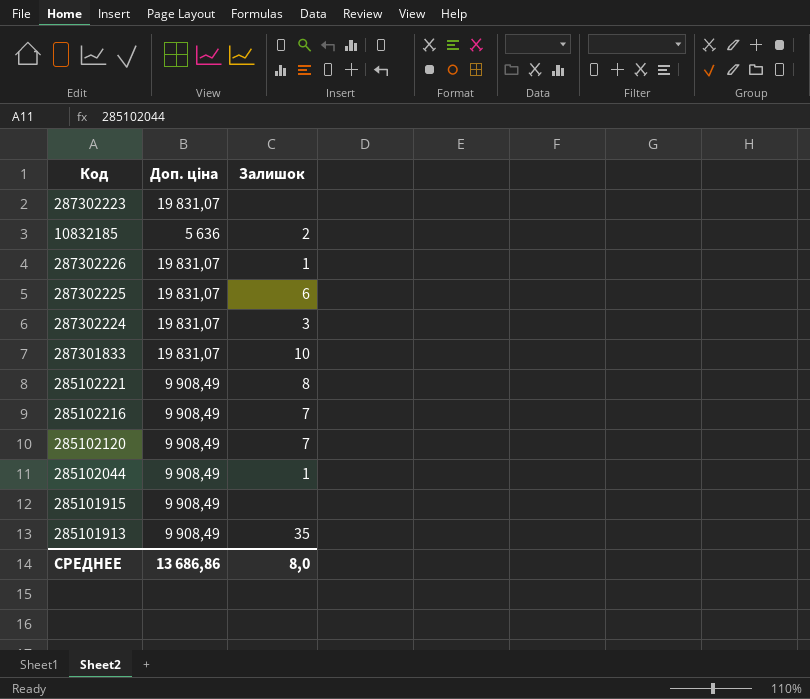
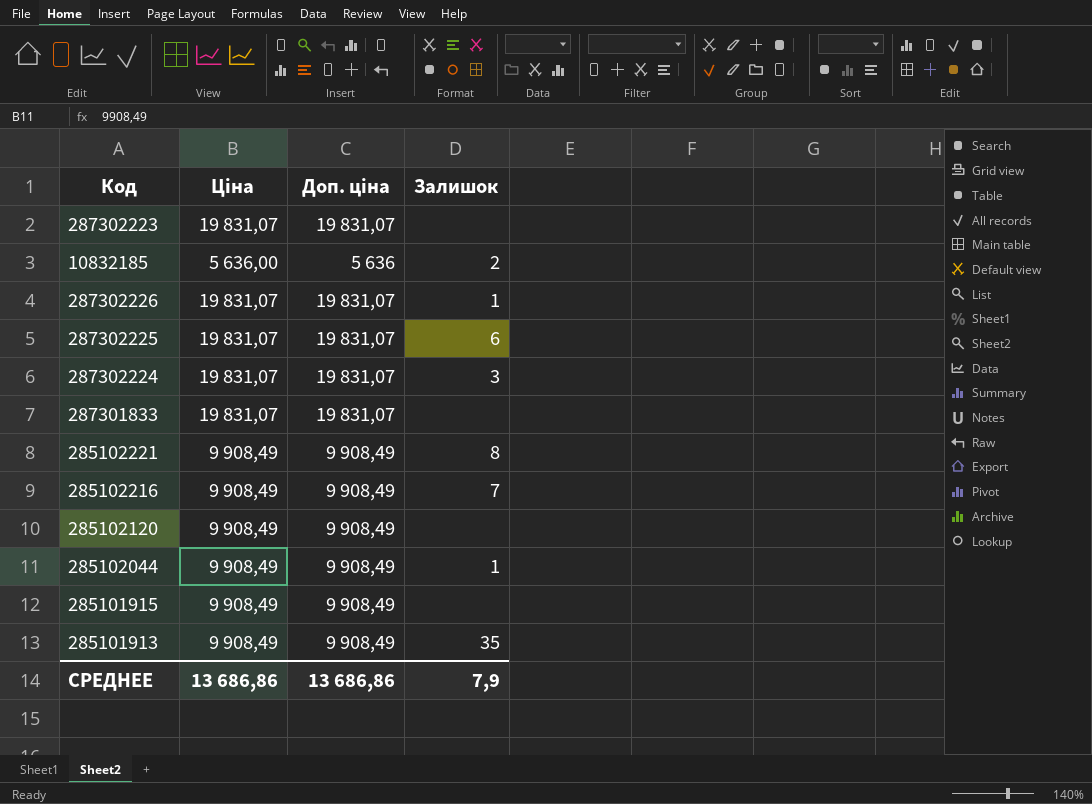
column Ціна | position: none -> 2
287301833 | Залишок: 10 -> none
285102120 | Залишок: 7 -> none
СРЕДНЕЕ | Залишок: 8,0 -> 7,9

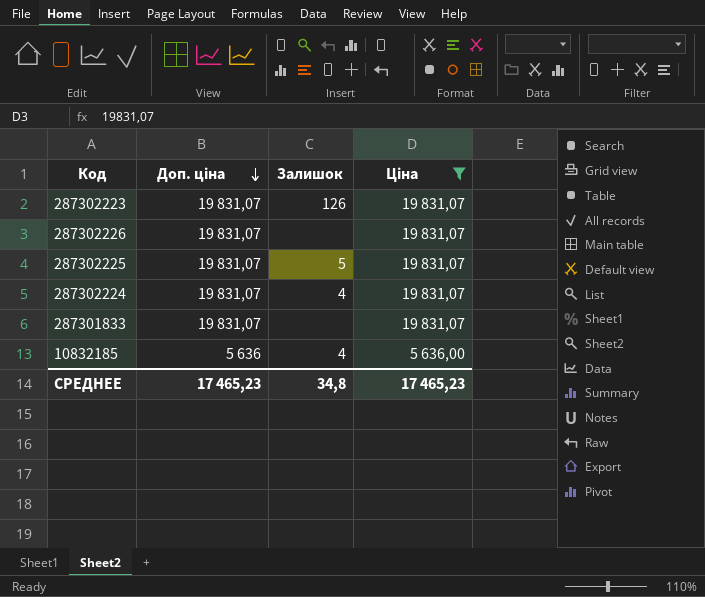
filter: none -> Ціна != 9 908,49
row order: none -> Доп. ціна descending
column Ціна | position: 2 -> 4
287302223 | Залишок: none -> 126
287302226 | Залишок: 1 -> none
287302225 | Залишок: 6 -> 5
287302224 | Залишок: 3 -> 4
10832185 | Залишок: 2 -> 4
СРЕДНЕЕ | Доп. ціна: 13 686,86 -> 17 465,23
СРЕДНЕЕ | Залишок: 7,9 -> 34,8
СРЕДНЕЕ | Ціна: 13 686,86 -> 17 465,23

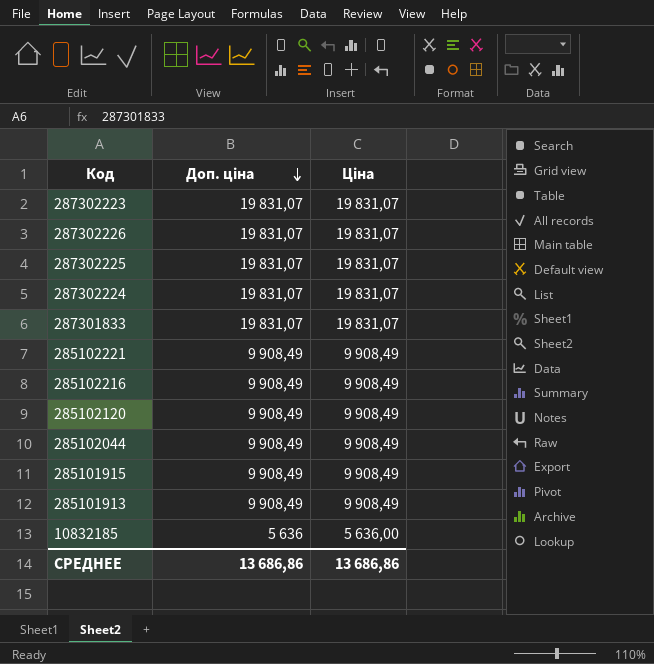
filter: Ціна != 9 908,49 -> none
column Залишок | position: 3 -> none
СРЕДНЕЕ | Доп. ціна: 17 465,23 -> 13 686,86
СРЕДНЕЕ | Ціна: 17 465,23 -> 13 686,86

